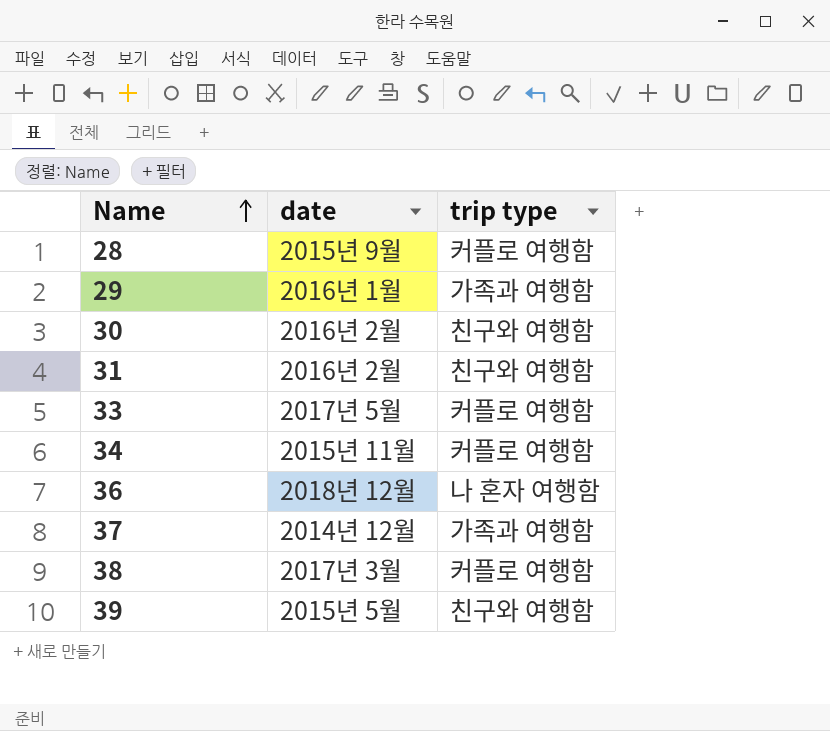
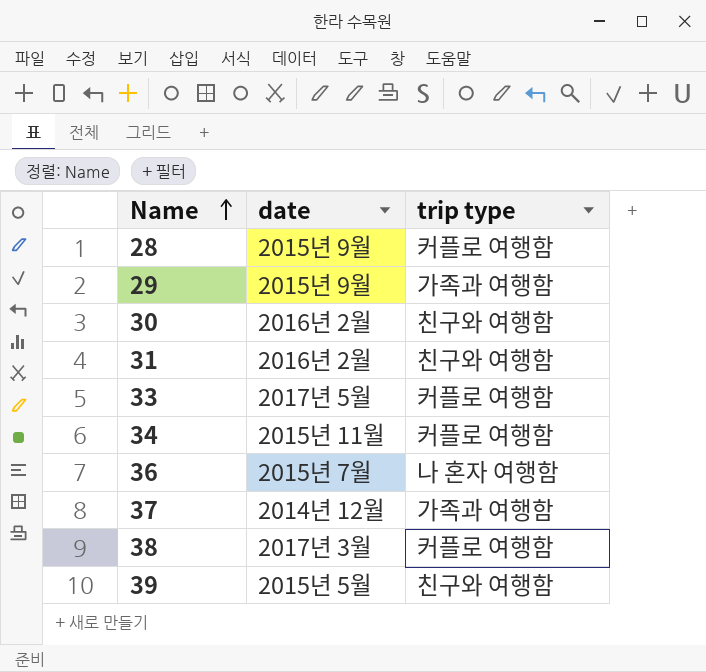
29 | date: 2016년 1월 -> 2015년 9월
36 | date: 2018년 12월 -> 2015년 7월

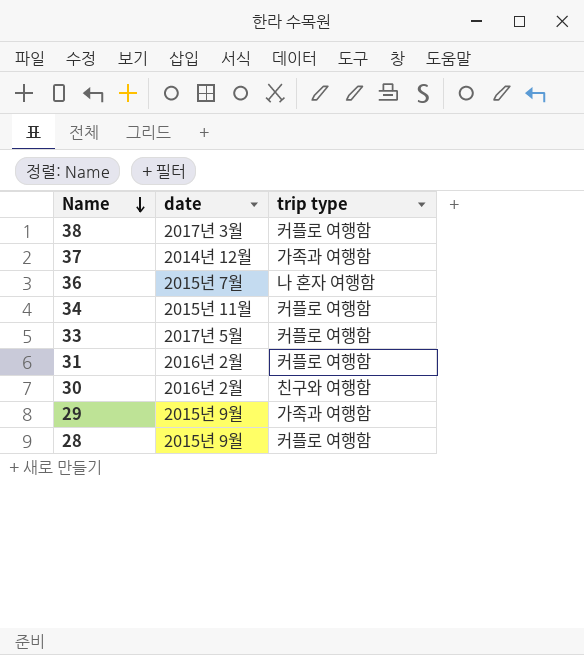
row order: Name ascending -> Name descending
row 39: 2015년 5월 | 친구와 여행함 -> none
31 | trip type: 친구와 여행함 -> 커플로 여행함

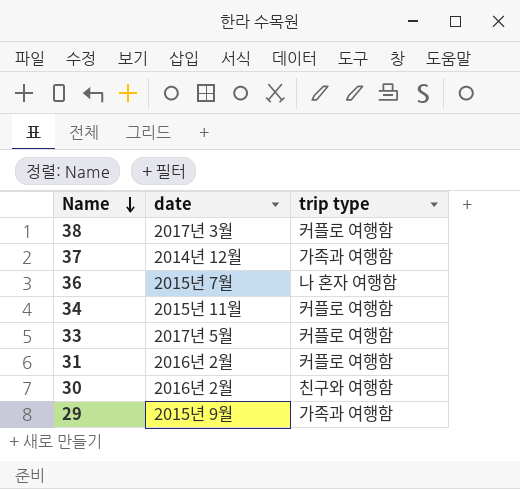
row 28: 2015년 9월 | 커플로 여행함 -> none

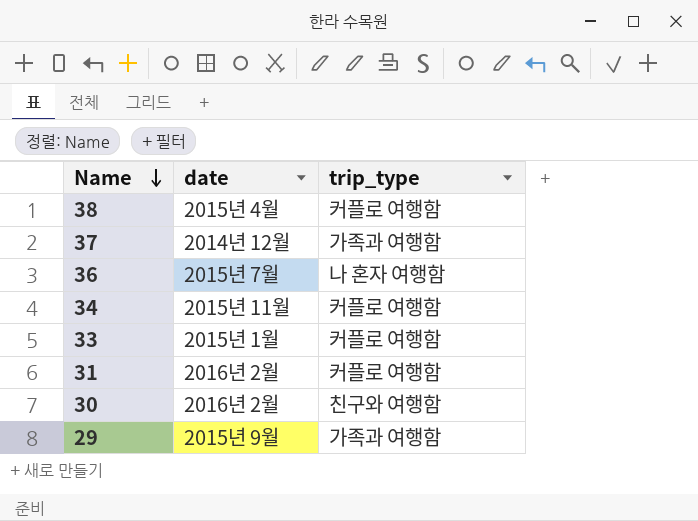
column name: trip type -> trip_type
38 | date: 2017년 3월 -> 2015년 4월
33 | date: 2017년 5월 -> 2015년 1월

